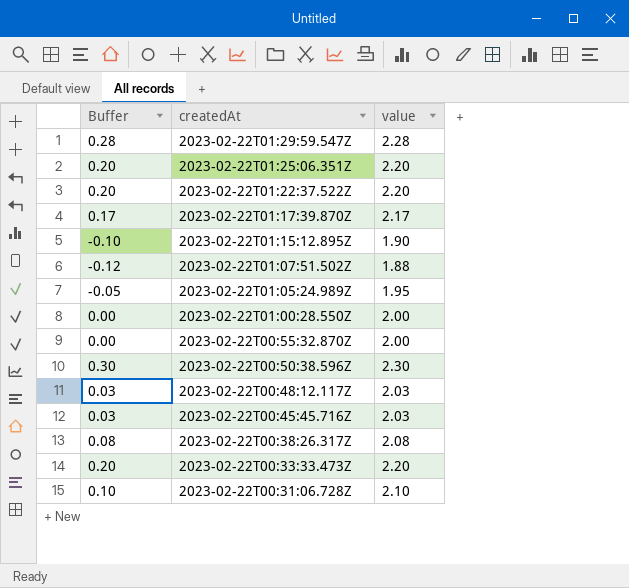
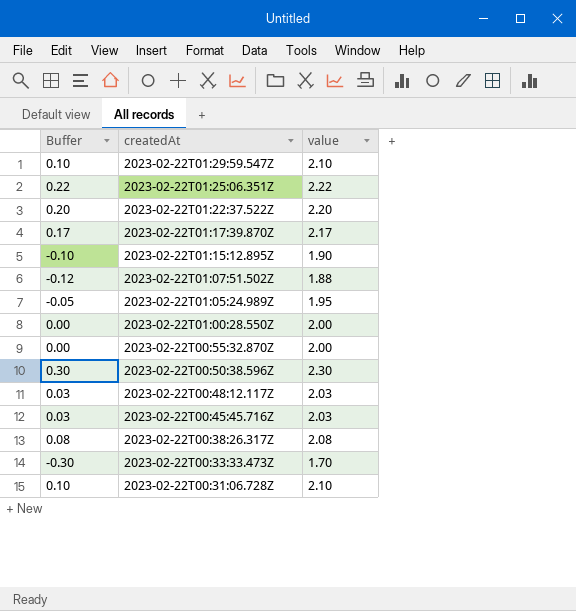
2023-02-22T01:29:59.547Z | Buffer: 0.28 -> 0.10
2023-02-22T01:29:59.547Z | value: 2.28 -> 2.10
2023-02-22T01:25:06.351Z | Buffer: 0.20 -> 0.22
2023-02-22T01:25:06.351Z | value: 2.20 -> 2.22
2023-02-22T00:33:33.473Z | Buffer: 0.20 -> -0.30
2023-02-22T00:33:33.473Z | value: 2.20 -> 1.70

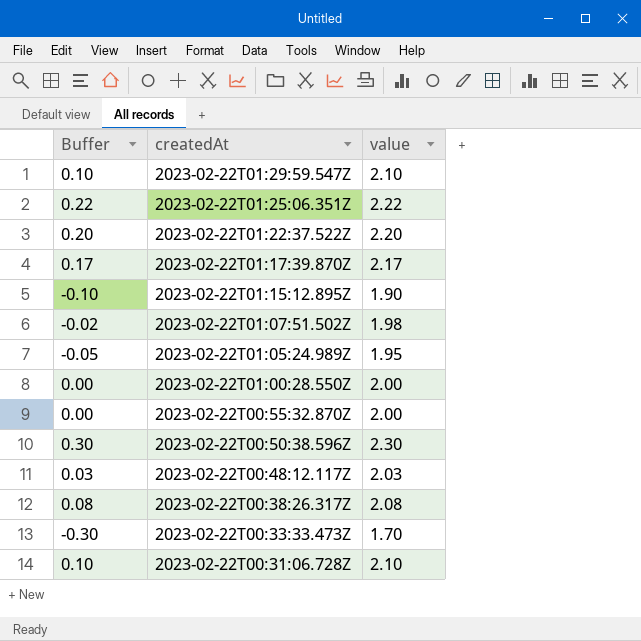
row 2023-02-22T00:45:45.716Z: 0.03 | 2.03 -> none
2023-02-22T01:07:51.502Z | Buffer: -0.12 -> -0.02
2023-02-22T01:07:51.502Z | value: 1.88 -> 1.98

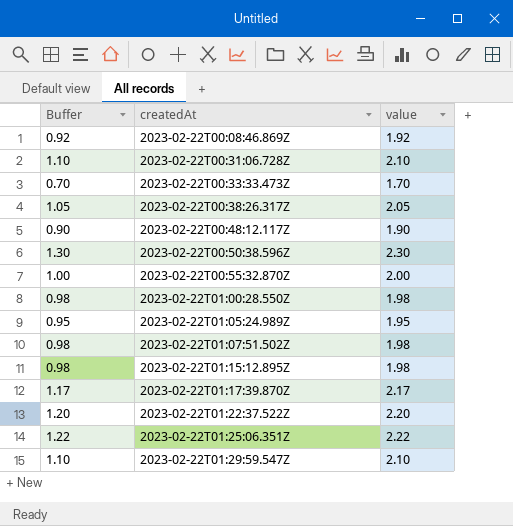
row order: createdAt descending -> createdAt ascending
column Buffer | formula: [value] - 2 -> [value] - 1
row 2023-02-22T00:08:46.869Z: none -> 0.92 | 1.92
2023-02-22T00:38:26.317Z | value: 2.08 -> 2.05
2023-02-22T00:48:12.117Z | value: 2.03 -> 1.90
2023-02-22T01:00:28.550Z | value: 2.00 -> 1.98
2023-02-22T01:15:12.895Z | value: 1.90 -> 1.98

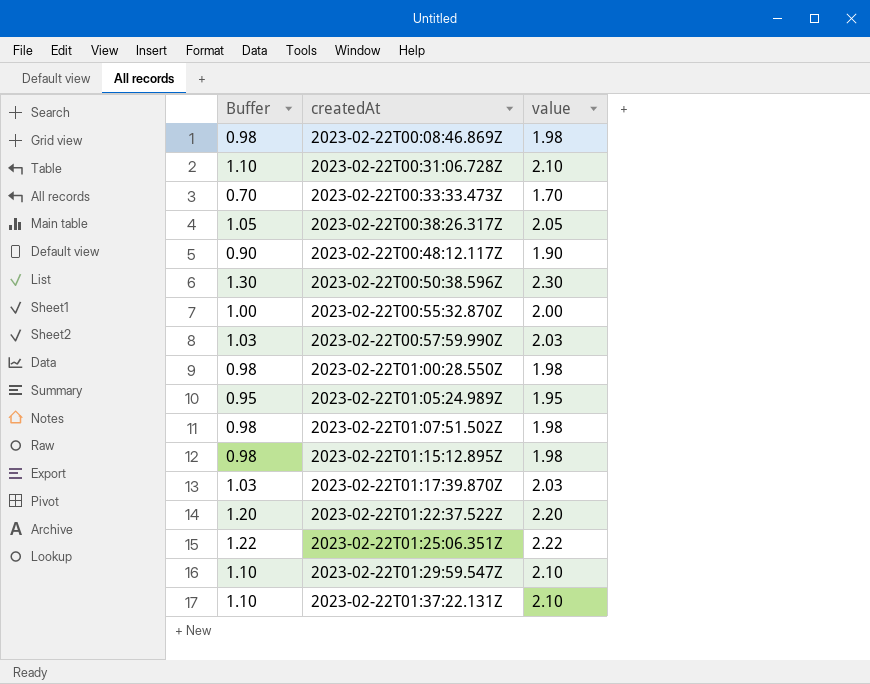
2023-02-22T00:08:46.869Z | Buffer: 0.92 -> 0.98
2023-02-22T00:08:46.869Z | value: 1.92 -> 1.98
row 2023-02-22T00:57:59.990Z: none -> 1.03 | 2.03
2023-02-22T01:17:39.870Z | Buffer: 1.17 -> 1.03
2023-02-22T01:17:39.870Z | value: 2.17 -> 2.03
row 2023-02-22T01:37:22.131Z: none -> 1.10 | 2.10

